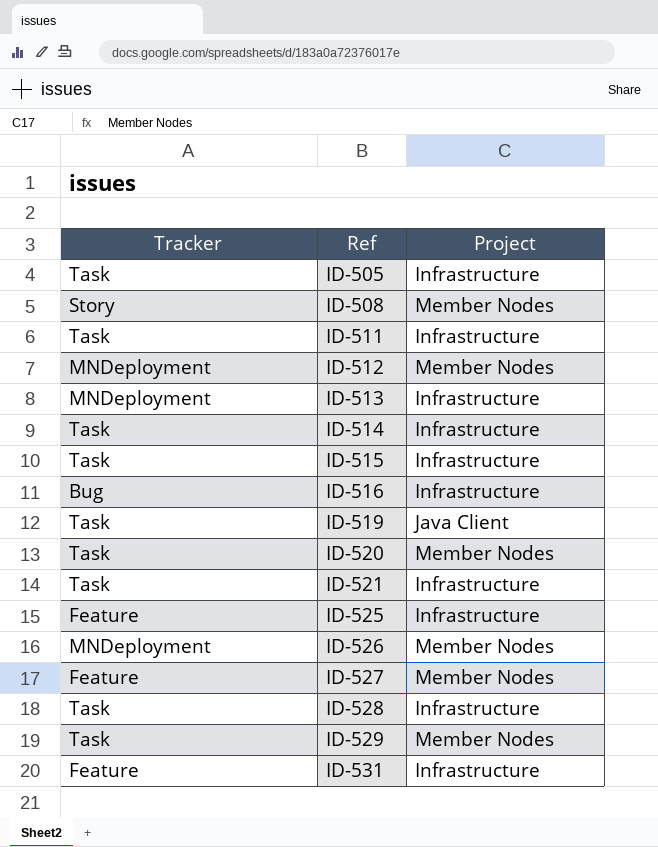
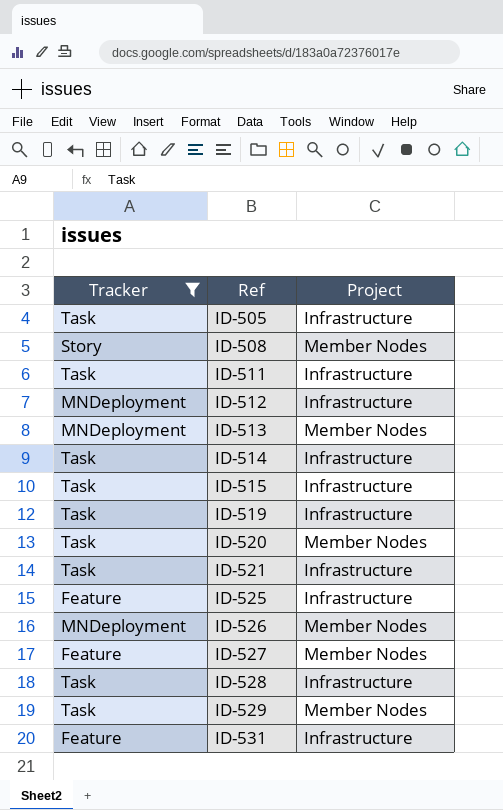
filter: none -> Tracker != Bug
ID-512 | Project: Member Nodes -> Infrastructure
ID-513 | Project: Infrastructure -> Member Nodes
ID-519 | Project: Java Client -> Infrastructure

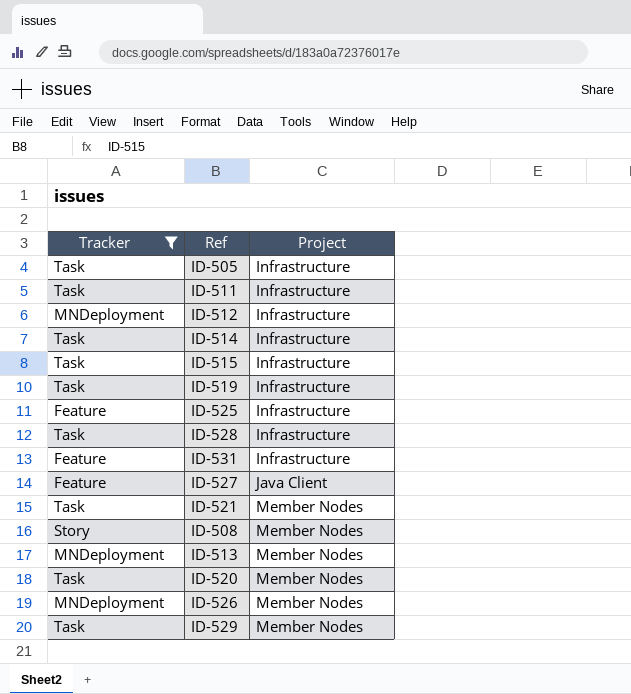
row order: Ref ascending -> Project ascending
ID-527 | Project: Member Nodes -> Java Client
ID-521 | Project: Infrastructure -> Member Nodes

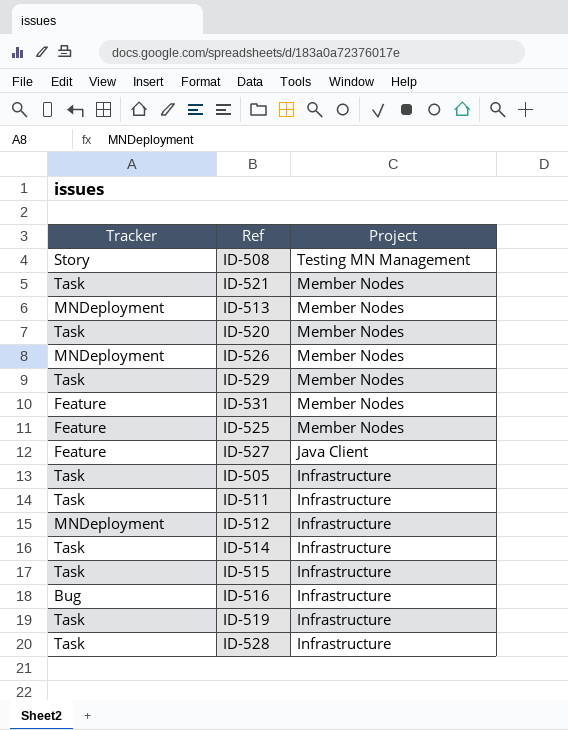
filter: Tracker != Bug -> none
row order: Project ascending -> Project descending
ID-508 | Project: Member Nodes -> Testing MN Management
ID-531 | Project: Infrastructure -> Member Nodes
ID-525 | Project: Infrastructure -> Member Nodes

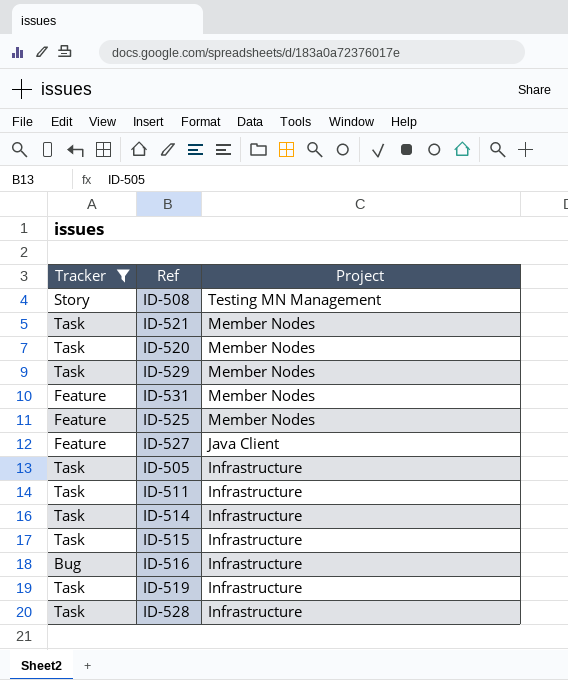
filter: none -> Tracker != MNDeployment

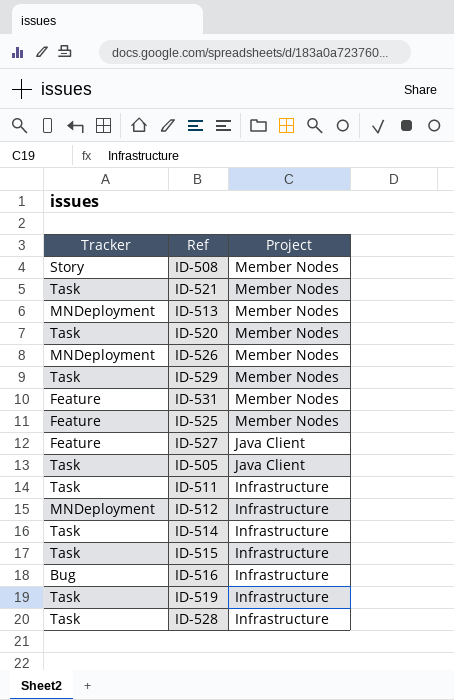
filter: Tracker != MNDeployment -> none
ID-508 | Project: Testing MN Management -> Member Nodes
ID-505 | Project: Infrastructure -> Java Client

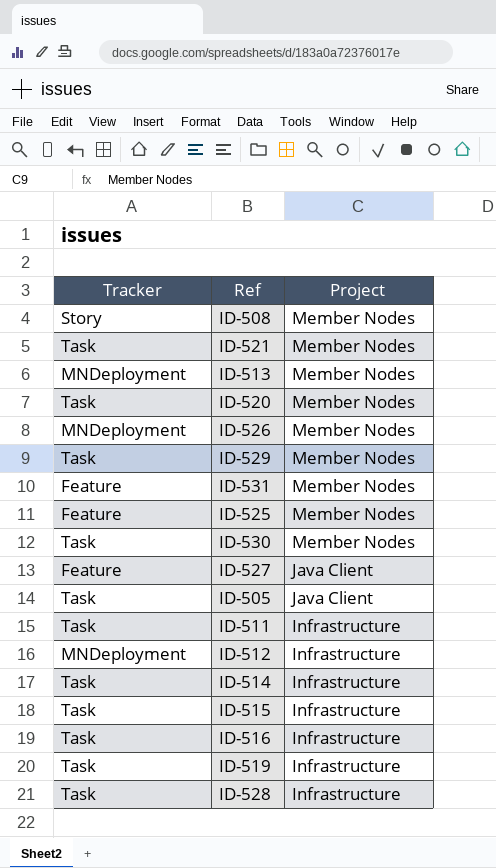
row ID-530: none -> Task | Member Nodes
ID-516 | Tracker: Bug -> Task

